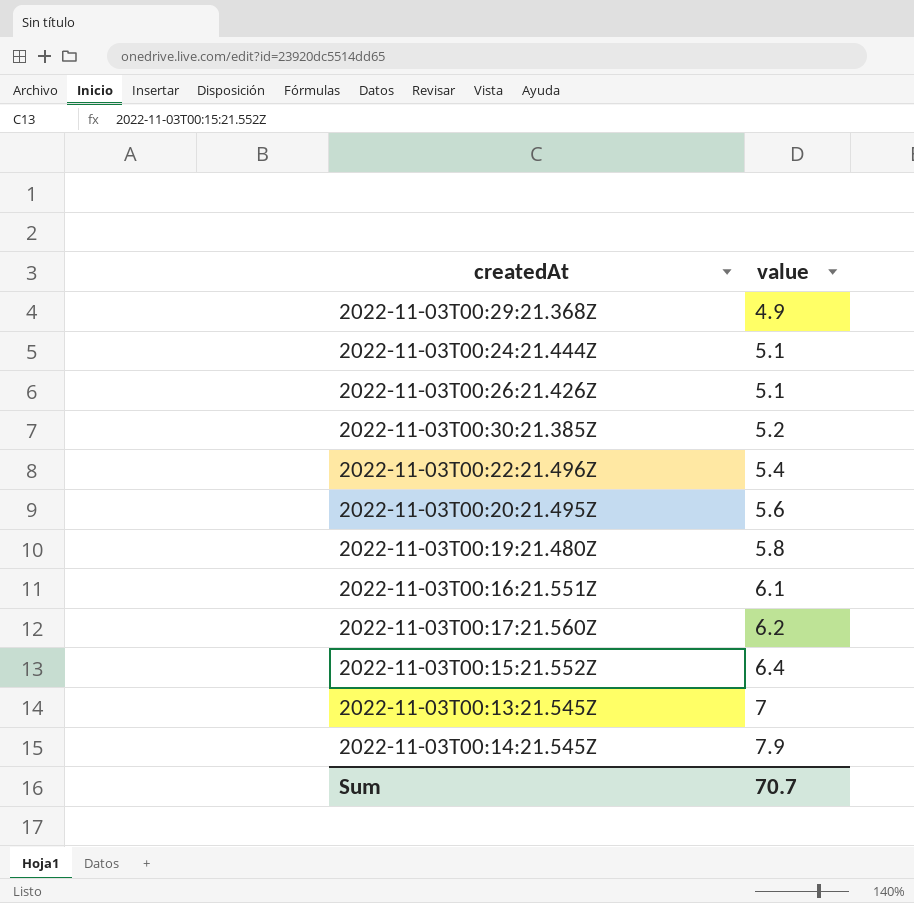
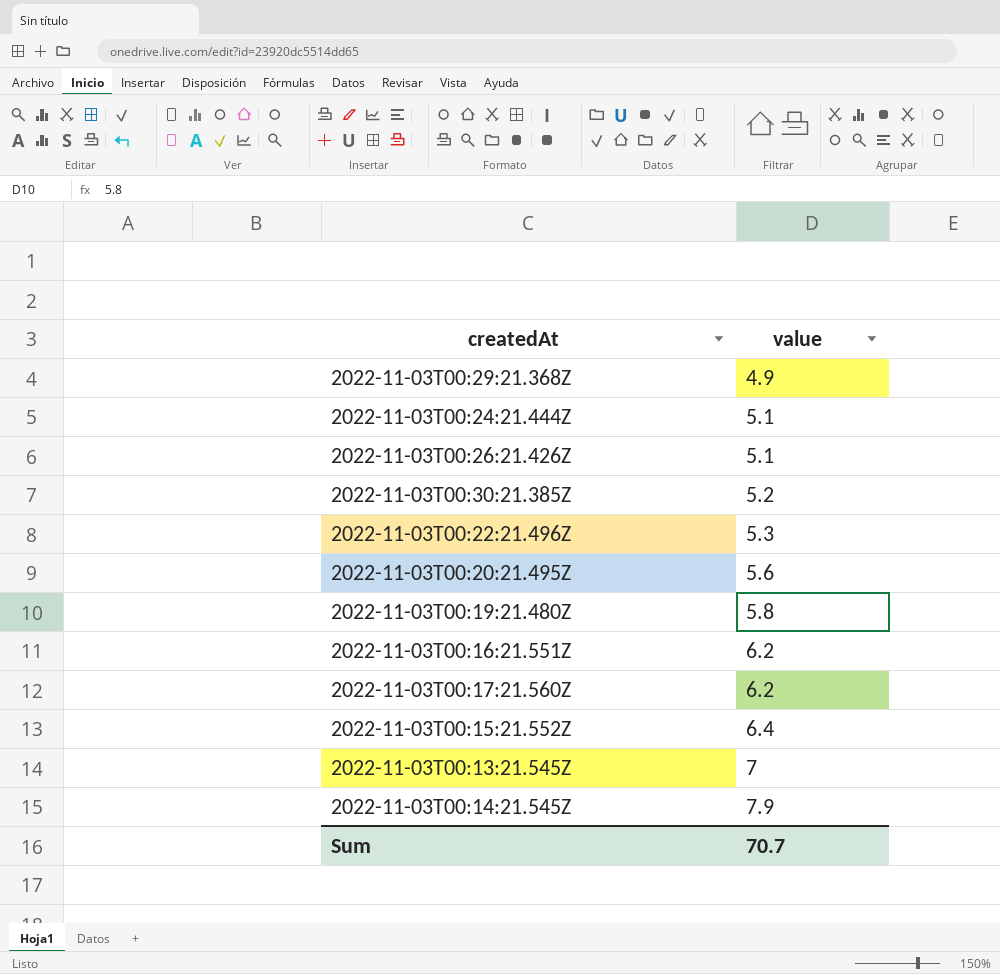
2022-11-03T00:22:21.496Z | value: 5.4 -> 5.3
2022-11-03T00:16:21.551Z | value: 6.1 -> 6.2

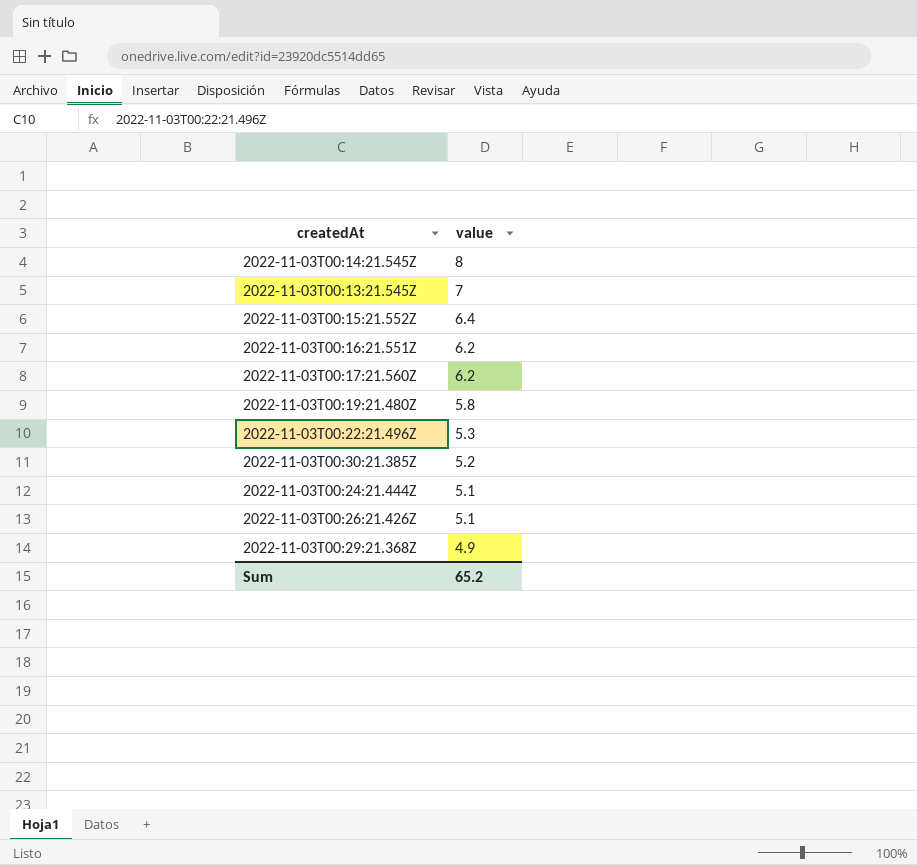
row order: value ascending -> value descending
row 2022-11-03T00:20:21.495Z: 5.6 -> none
2022-11-03T00:14:21.545Z | value: 7.9 -> 8
Sum | value: 70.7 -> 65.2

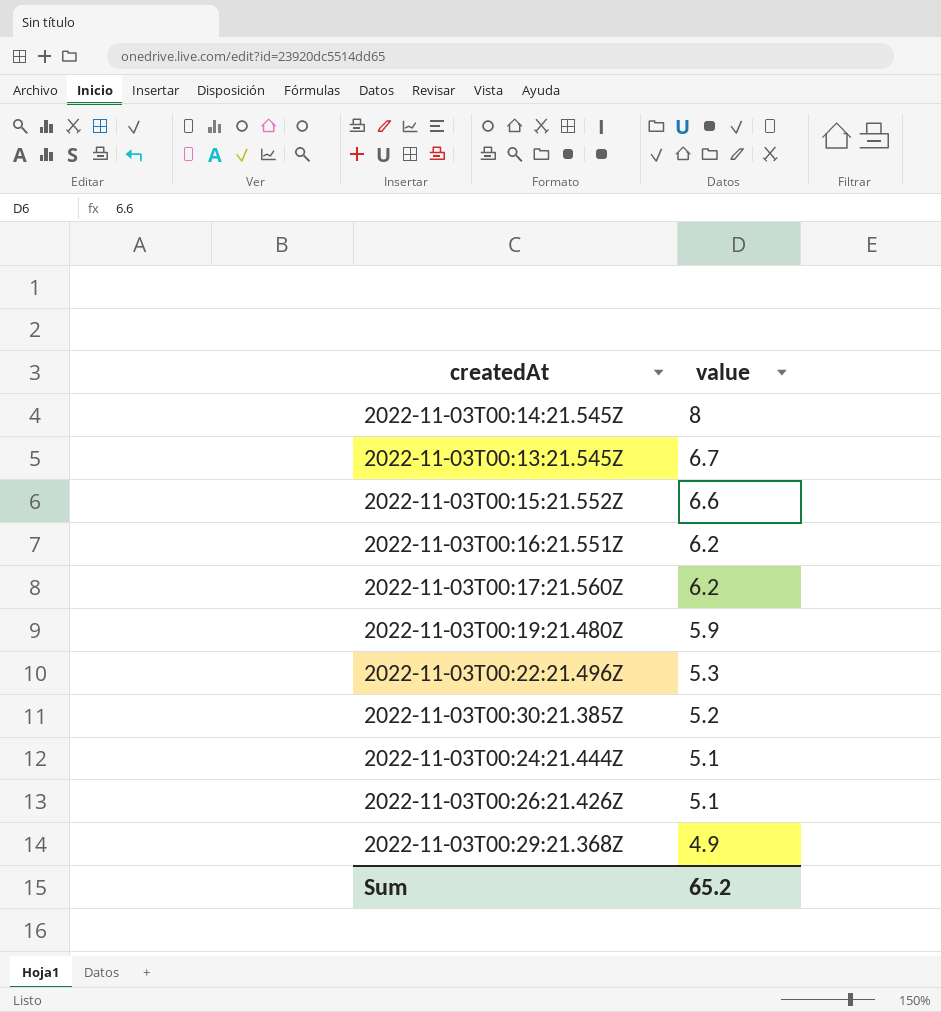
2022-11-03T00:13:21.545Z | value: 7 -> 6.7
2022-11-03T00:15:21.552Z | value: 6.4 -> 6.6
2022-11-03T00:19:21.480Z | value: 5.8 -> 5.9

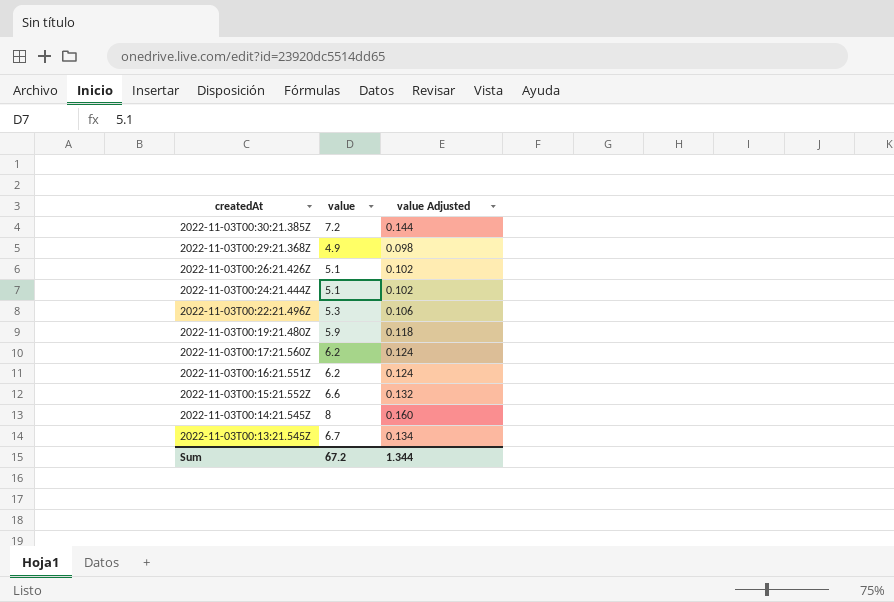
row order: value descending -> createdAt descending
column value Adjusted | formula: none -> [value] * 0.02
2022-11-03T00:30:21.385Z | value: 5.2 -> 7.2
Sum | value: 65.2 -> 67.2

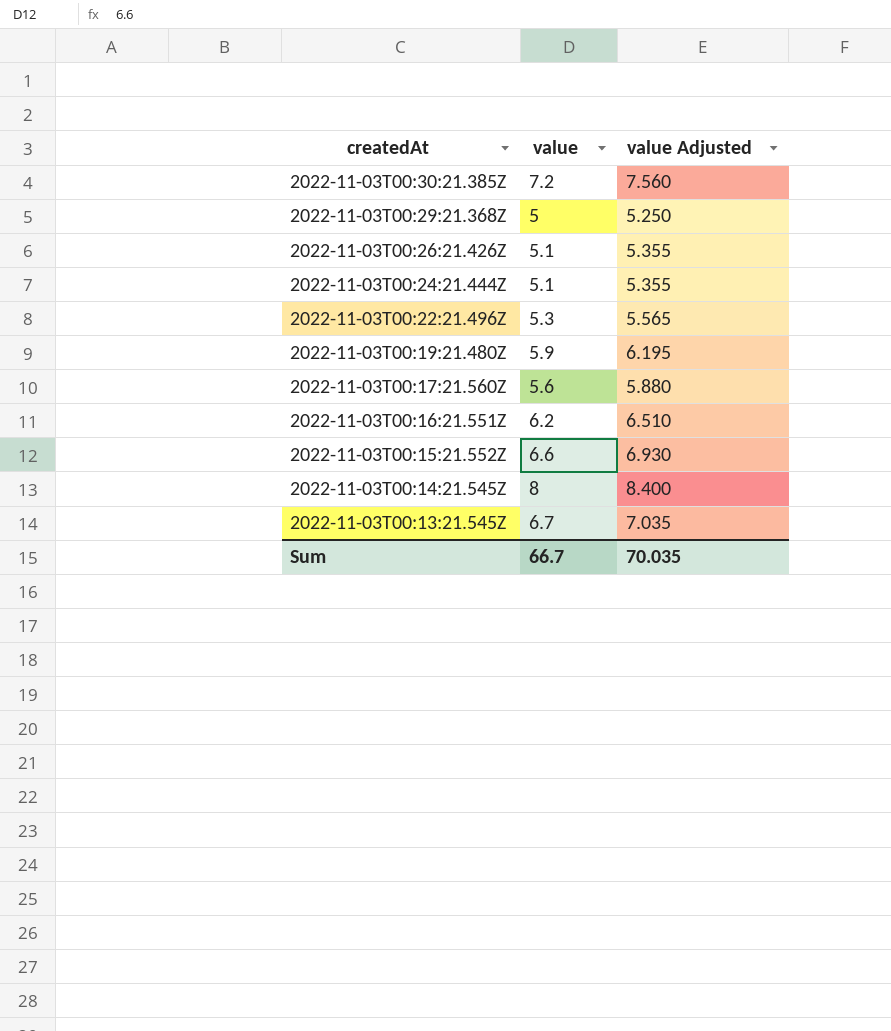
column value Adjusted | formula: [value] * 0.02 -> [value] * 1.05
2022-11-03T00:29:21.368Z | value: 4.9 -> 5
2022-11-03T00:17:21.560Z | value: 6.2 -> 5.6
Sum | value: 67.2 -> 66.7
Sum | value Adjusted: 1.344 -> 70.035

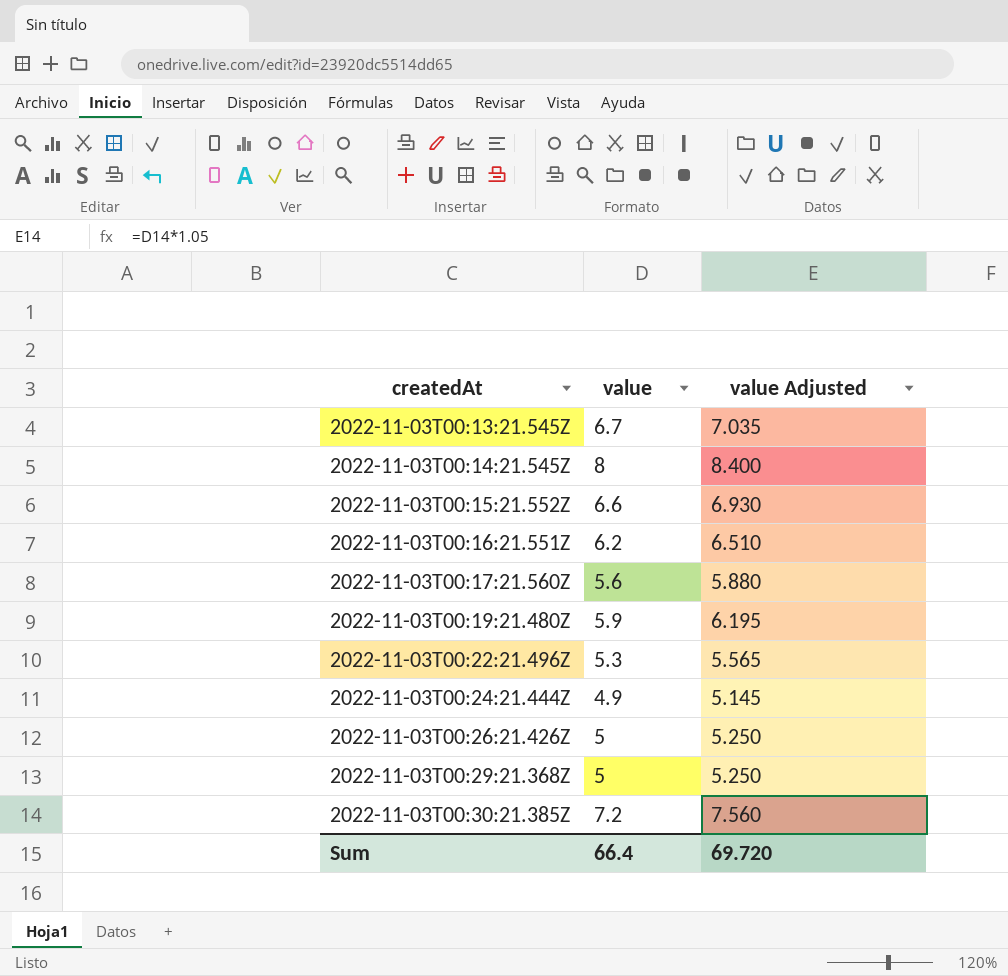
row order: createdAt descending -> createdAt ascending
2022-11-03T00:24:21.444Z | value: 5.1 -> 4.9
2022-11-03T00:24:21.444Z | value Adjusted: 5.355 -> 5.145
2022-11-03T00:26:21.426Z | value: 5.1 -> 5
2022-11-03T00:26:21.426Z | value Adjusted: 5.355 -> 5.250
Sum | value: 66.7 -> 66.4
Sum | value Adjusted: 70.035 -> 69.720

